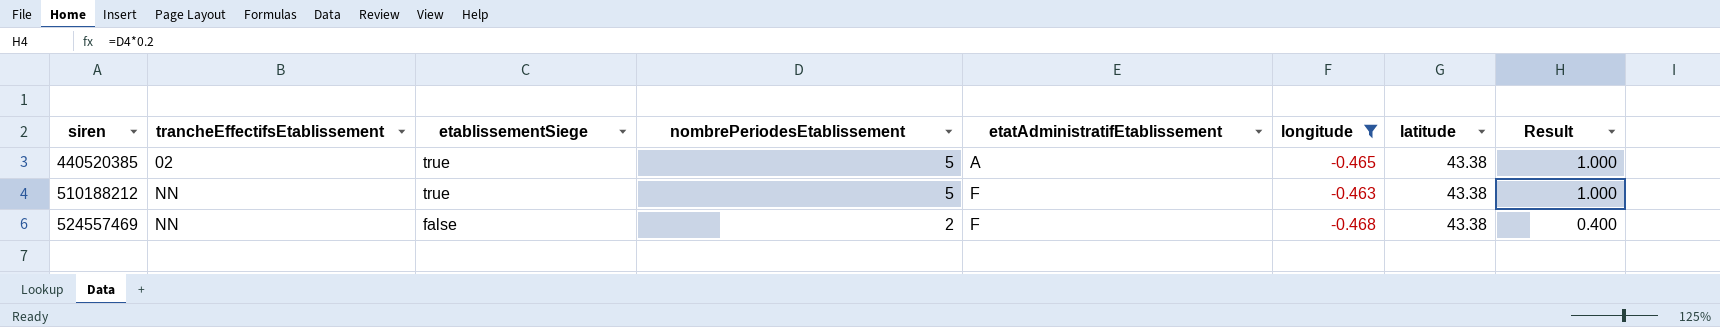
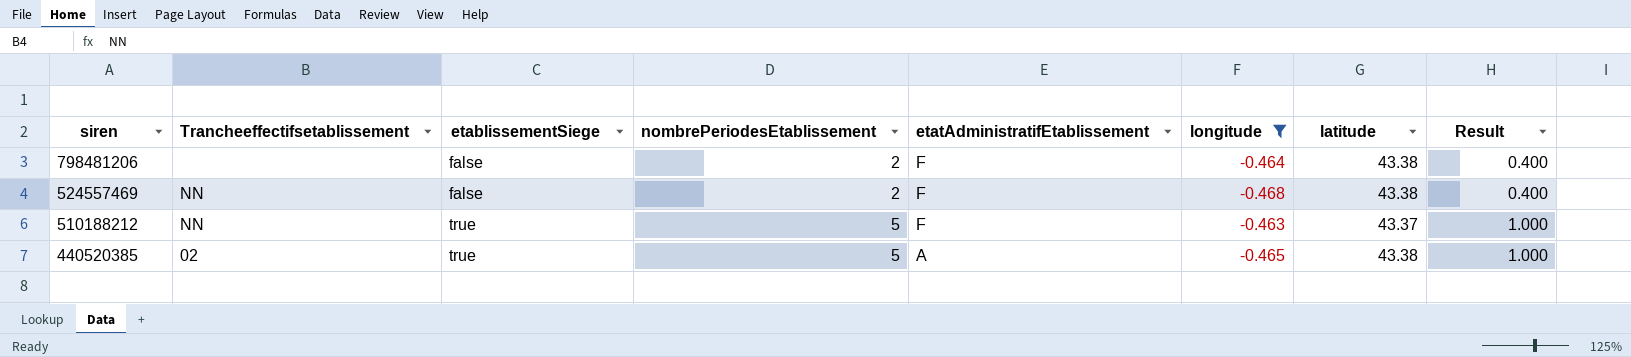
row order: siren ascending -> siren descending
column name: trancheEffectifsEtablissement -> Trancheeffectifsetablissement
row 798481206: none -> none | false | 2 | F | -0.464 | 43.38 | 0.400
510188212 | latitude: 43.38 -> 43.37

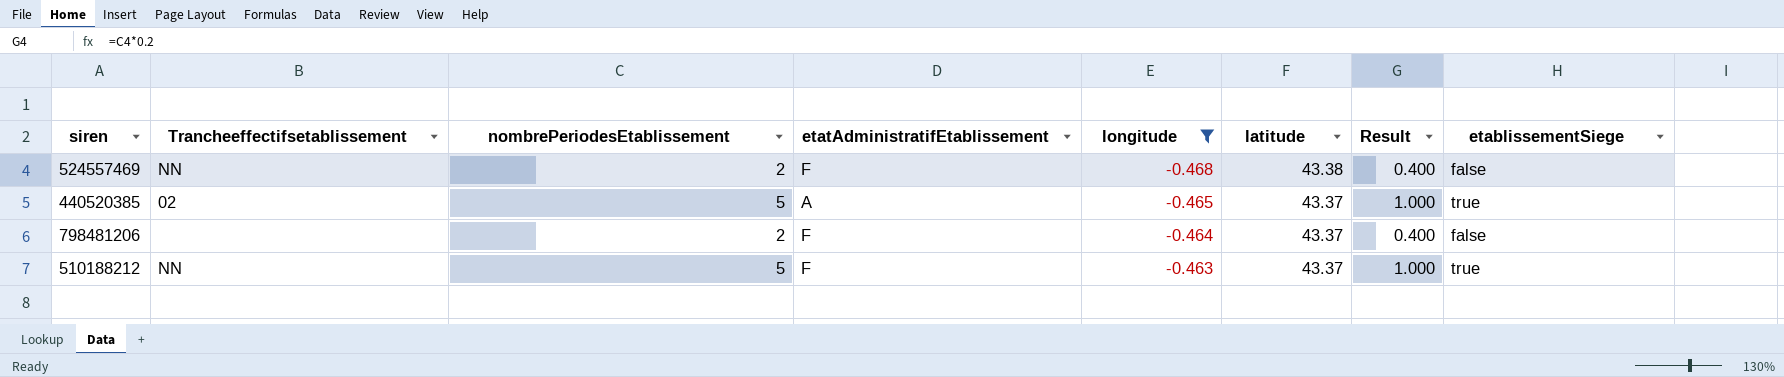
row order: siren descending -> longitude ascending
column etablissementSiege | position: 3 -> 8
440520385 | latitude: 43.38 -> 43.37
798481206 | latitude: 43.38 -> 43.37

